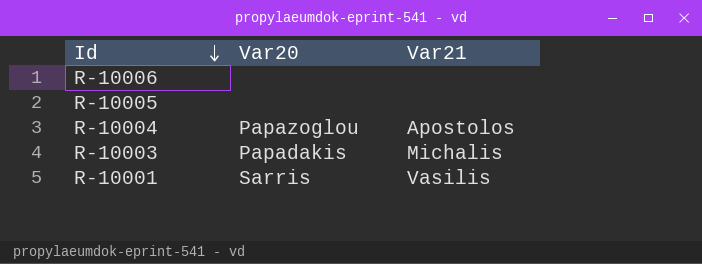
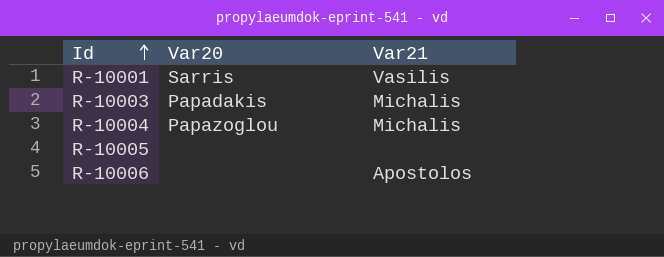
row order: Id descending -> Id ascending
R-10004 | Var21: Apostolos -> Michalis
R-10006 | Var21: none -> Apostolos

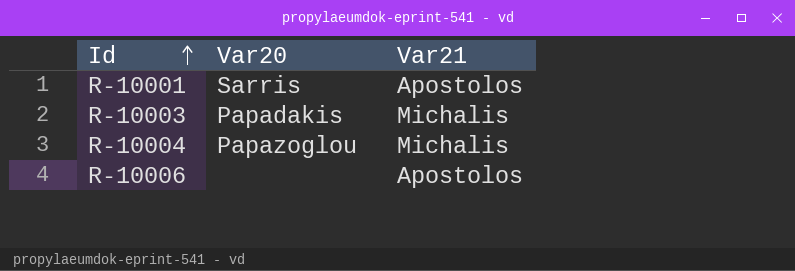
row R-10005: none | none -> none
R-10001 | Var21: Vasilis -> Apostolos

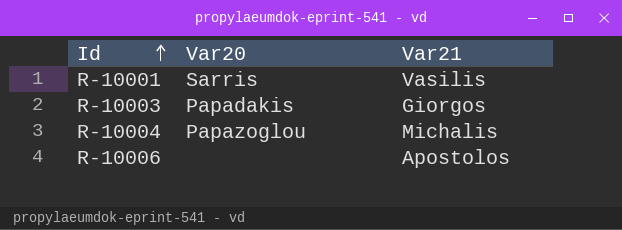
R-10001 | Var21: Apostolos -> Vasilis
R-10003 | Var21: Michalis -> Giorgos

